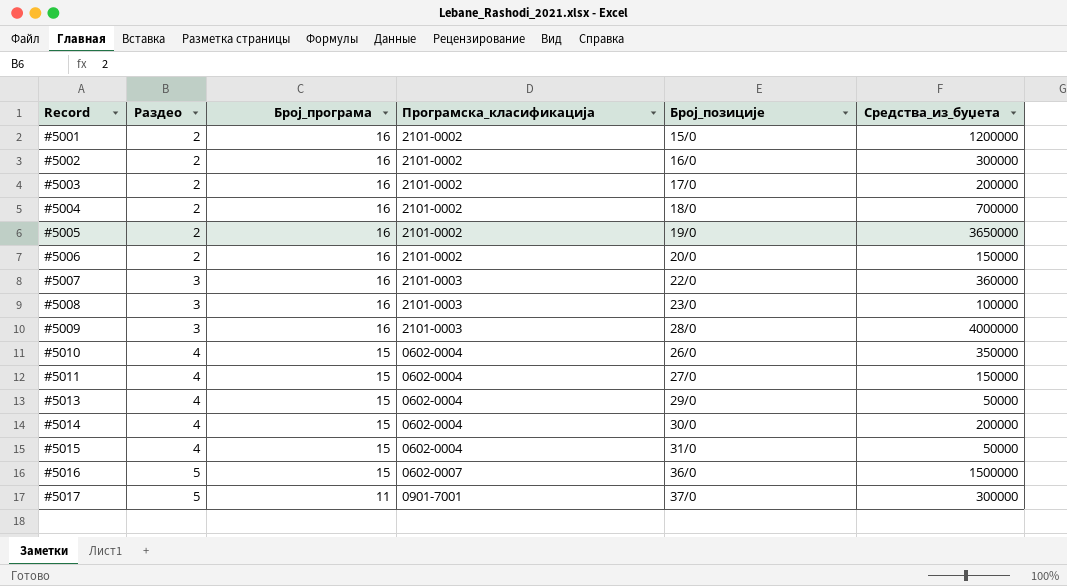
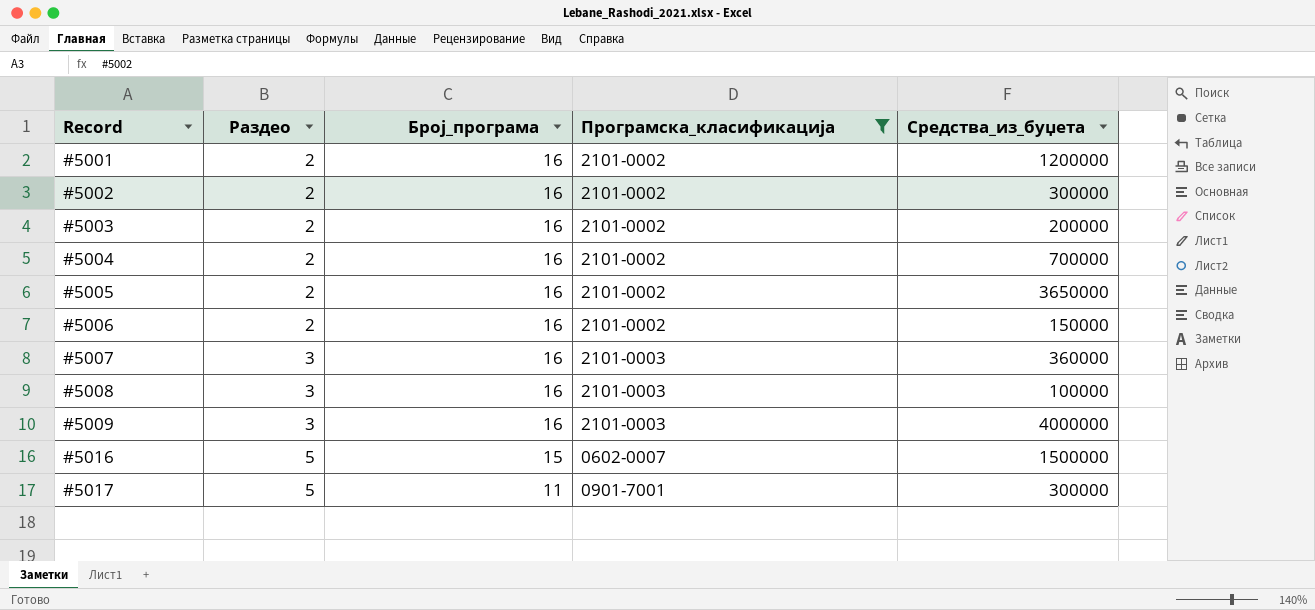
filter: none -> Програмска_класификација != 0602-0004
column Број_позиције | position: 5 -> none

